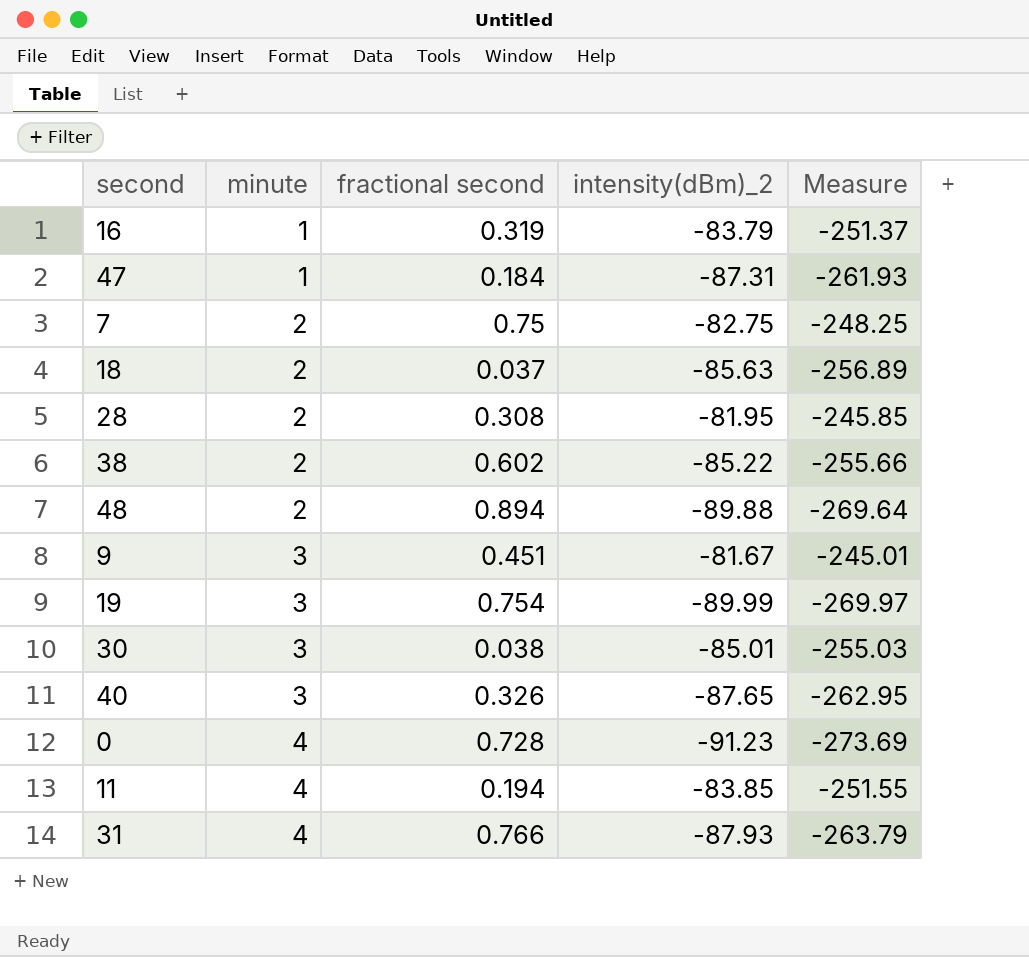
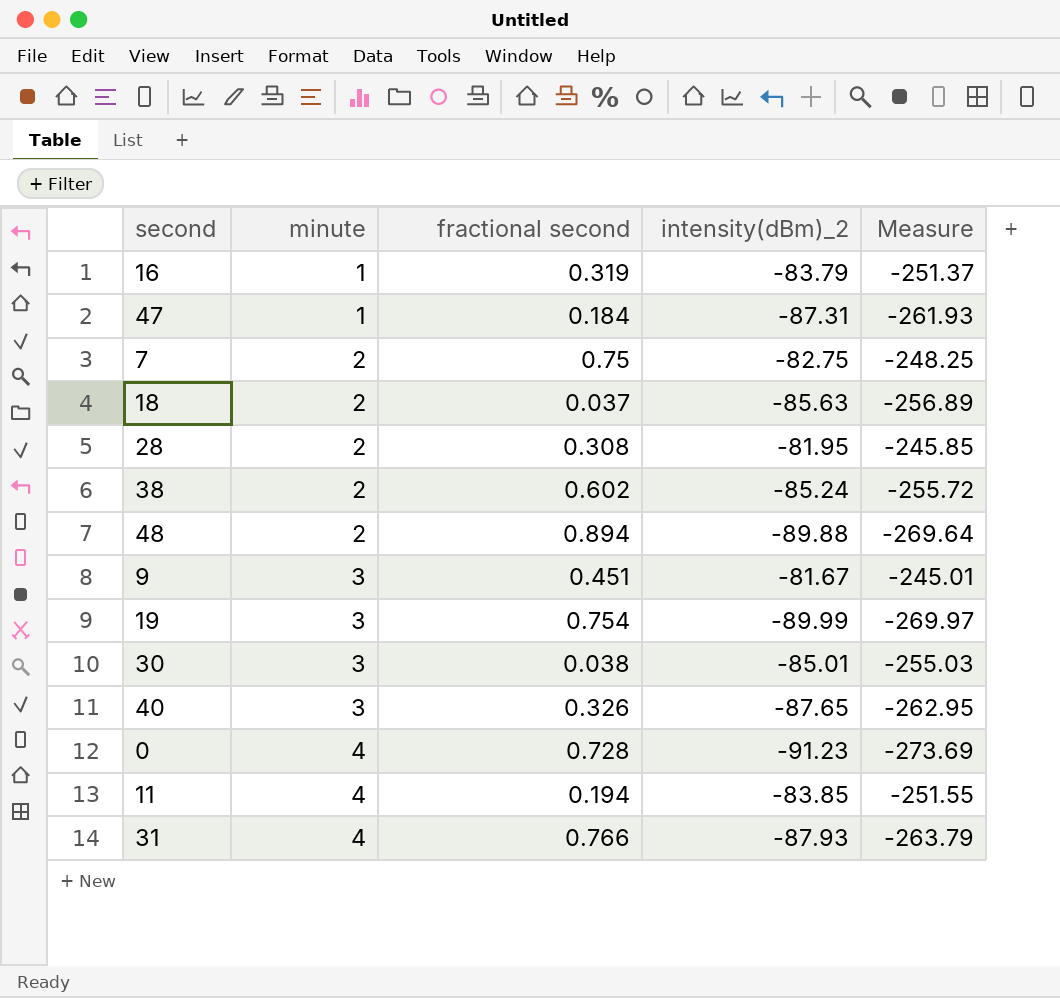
38 | intensity(dBm)_2: -85.22 -> -85.24
38 | Measure: -255.66 -> -255.72

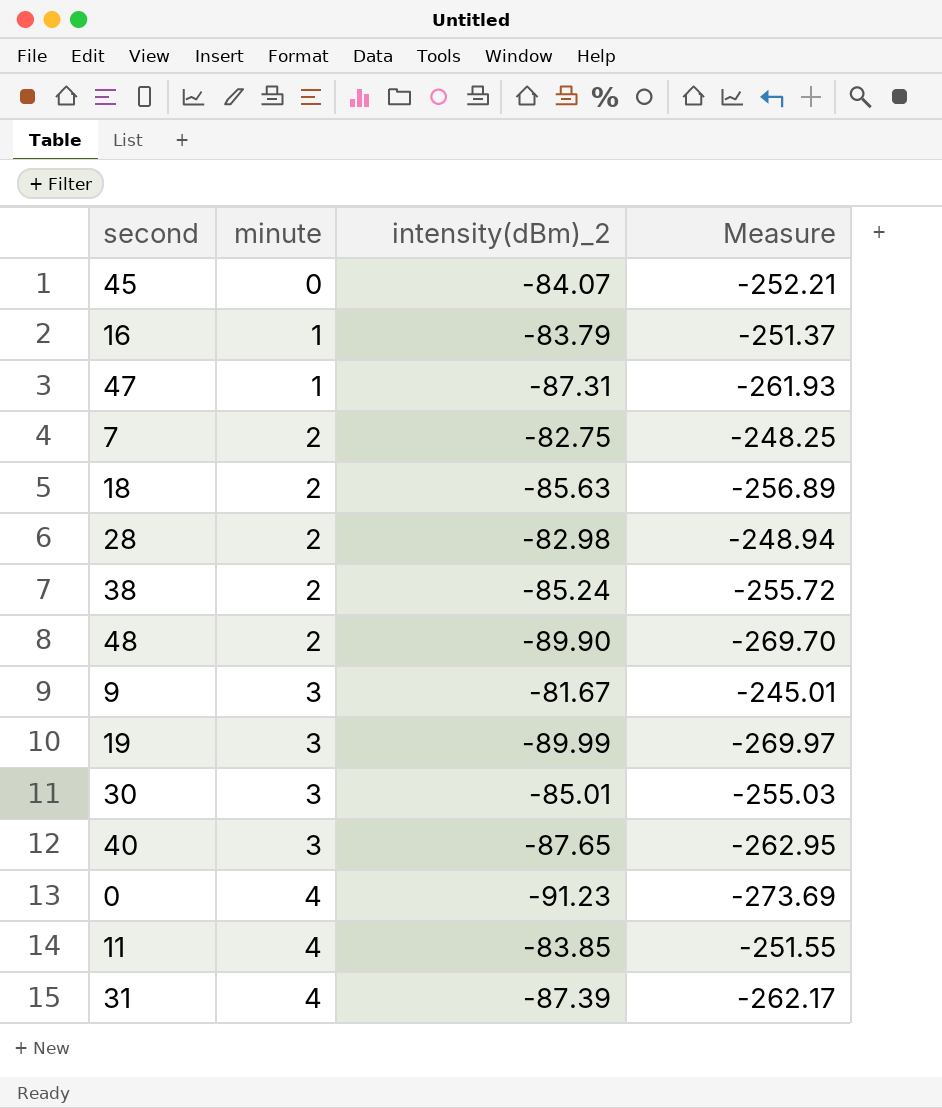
column fractional second | position: 3 -> none
row 45: none -> 0 | -84.07 | -252.21
28 | intensity(dBm)_2: -81.95 -> -82.98
28 | Measure: -245.85 -> -248.94
48 | intensity(dBm)_2: -89.88 -> -89.90
48 | Measure: -269.64 -> -269.70
31 | intensity(dBm)_2: -87.93 -> -87.39
31 | Measure: -263.79 -> -262.17

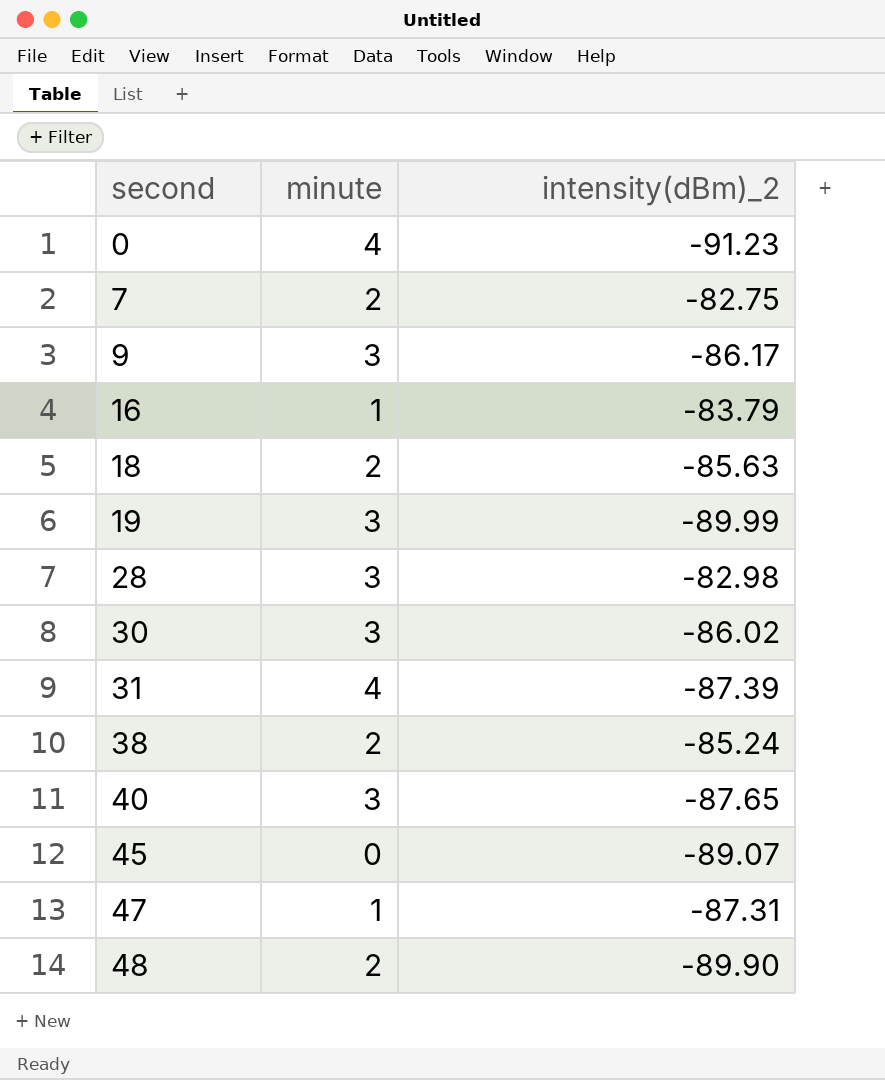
row order: minute ascending -> second ascending
column Measure | formula: [intensity(dBm)_2] * 3 -> none
row 11: 4 | -83.85 | -251.55 -> none
9 | intensity(dBm)_2: -81.67 -> -86.17
28 | minute: 2 -> 3
30 | intensity(dBm)_2: -85.01 -> -86.02
45 | intensity(dBm)_2: -84.07 -> -89.07

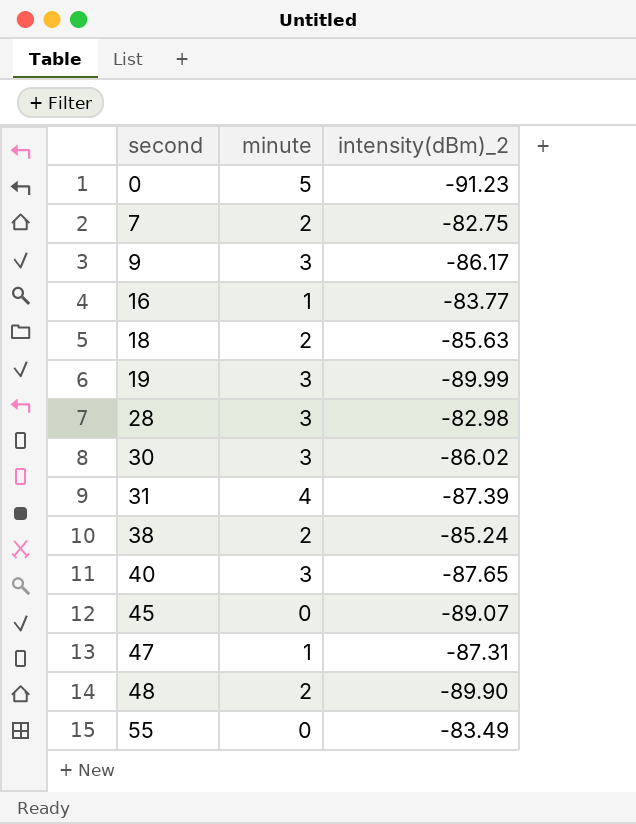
0 | minute: 4 -> 5
16 | intensity(dBm)_2: -83.79 -> -83.77
row 55: none -> 0 | -83.49

